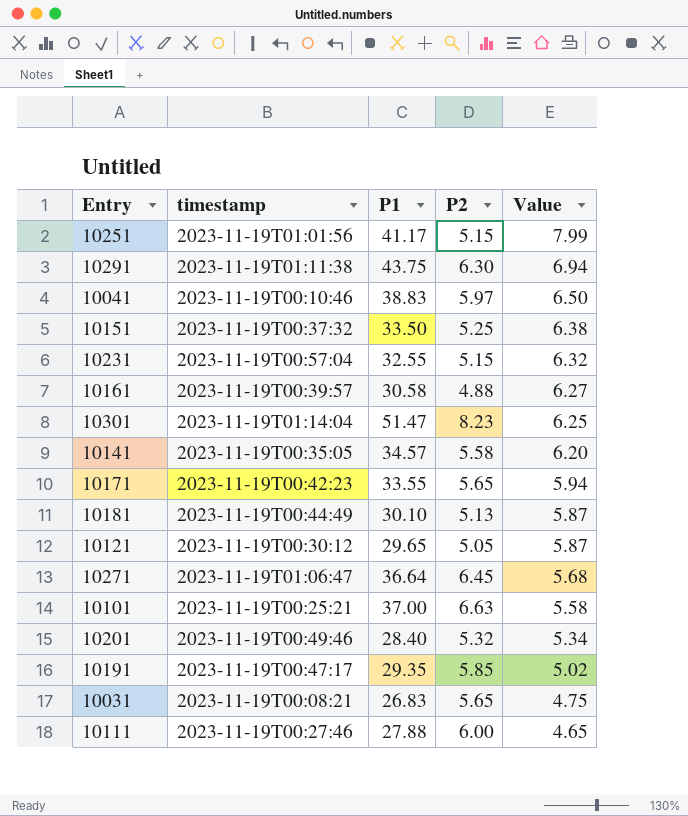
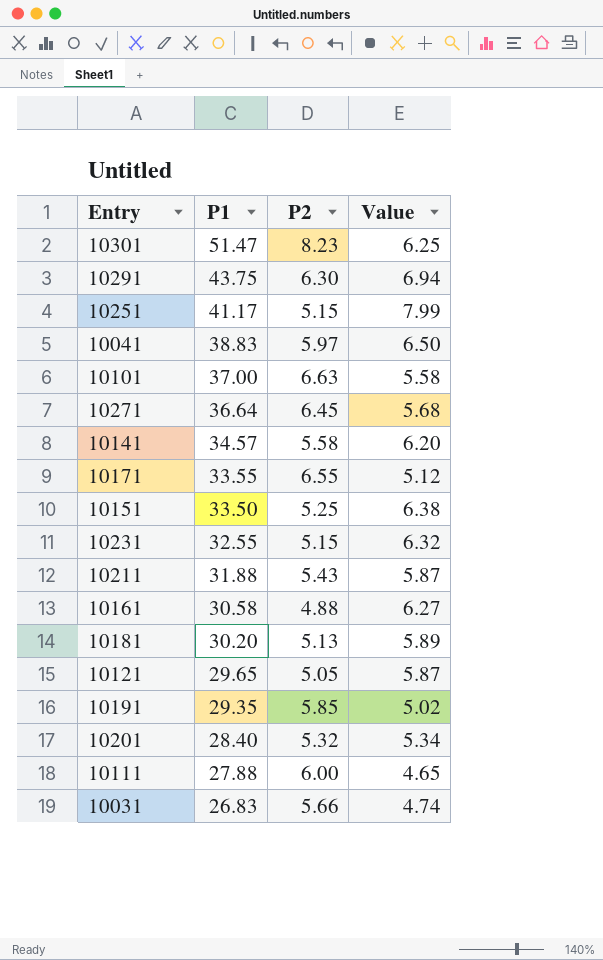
row order: Value descending -> P1 descending
column timestamp | position: 2 -> none
10171 | P2: 5.65 -> 6.55
10171 | Value: 5.94 -> 5.12
row 10211: none -> 31.88 | 5.43 | 5.87
10181 | P1: 30.10 -> 30.20
10181 | Value: 5.87 -> 5.89
10031 | P2: 5.65 -> 5.66
10031 | Value: 4.75 -> 4.74

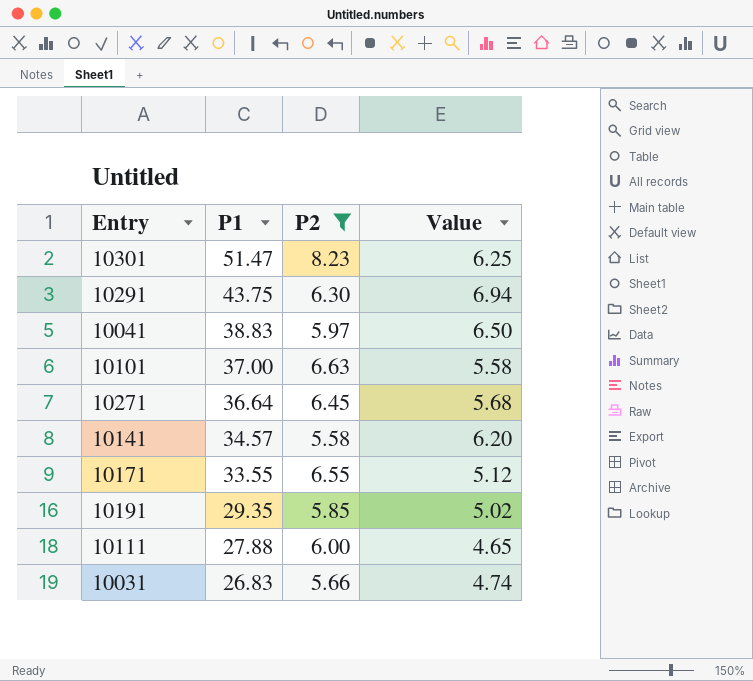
filter: none -> P2 >= 5.58

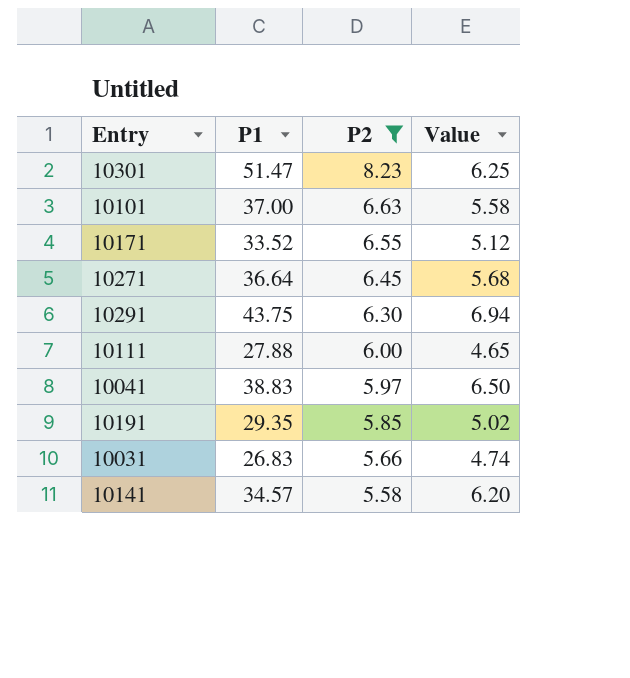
row order: P1 descending -> P2 descending
10171 | P1: 33.55 -> 33.52

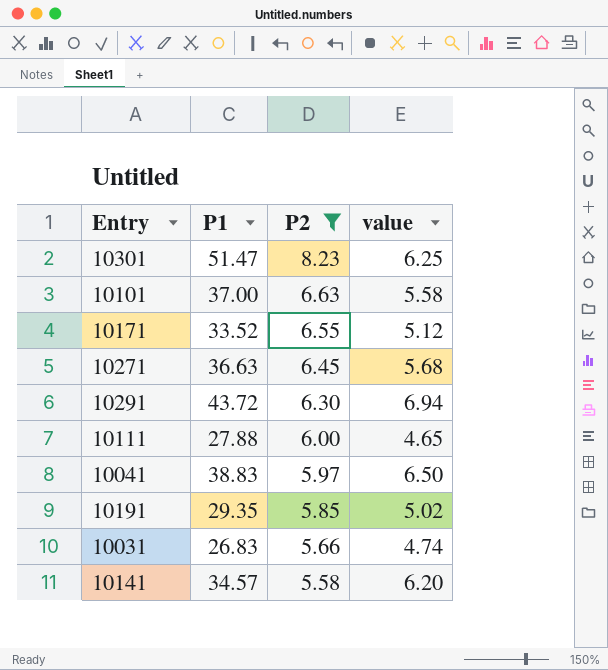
column name: Value -> value
10271 | P1: 36.64 -> 36.63
10291 | P1: 43.75 -> 43.72

